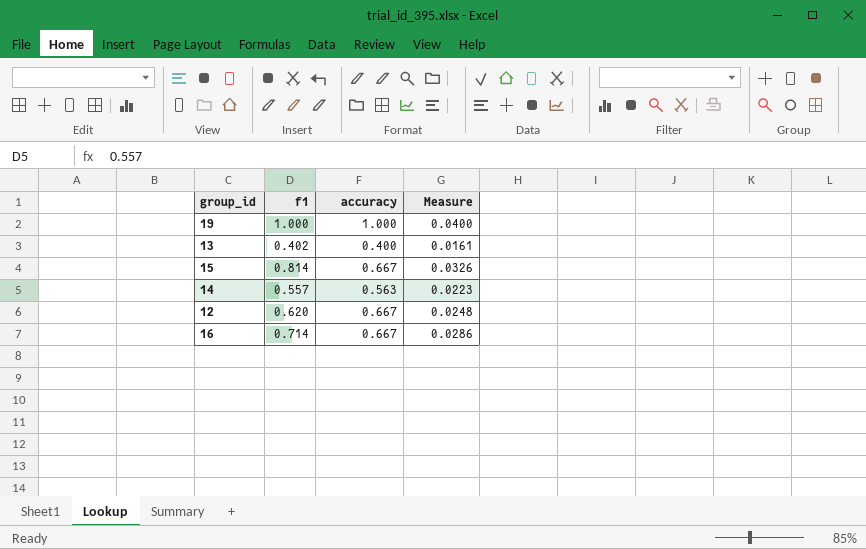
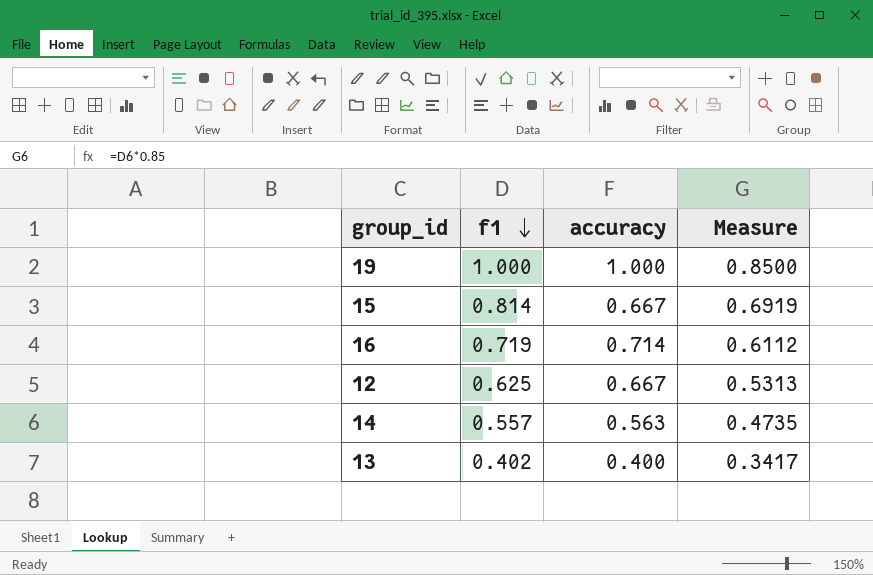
row order: none -> f1 descending
column Measure | formula: [f1] * 0.04 -> [f1] * 0.85
16 | f1: 0.714 -> 0.719
16 | accuracy: 0.667 -> 0.714
12 | f1: 0.620 -> 0.625

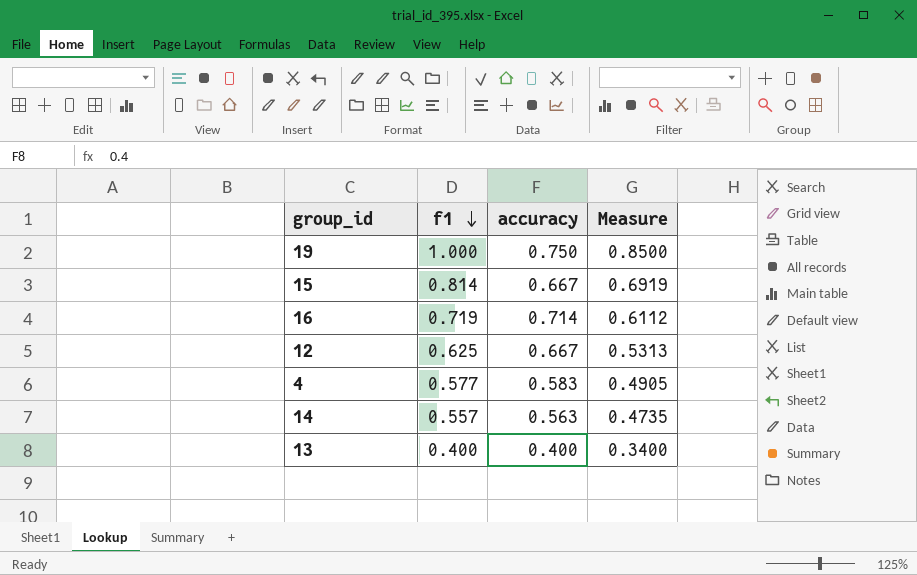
19 | accuracy: 1.000 -> 0.750
row 4: none -> 0.577 | 0.583 | 0.4905
13 | f1: 0.402 -> 0.400
13 | Measure: 0.3417 -> 0.3400

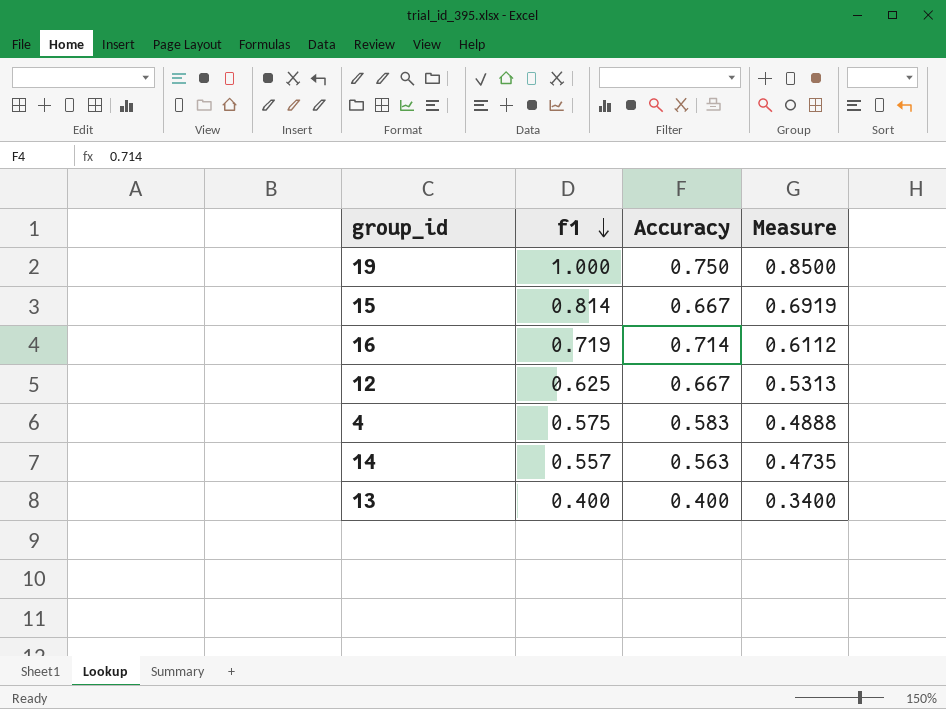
column name: accuracy -> Accuracy
4 | f1: 0.577 -> 0.575
4 | Measure: 0.4905 -> 0.4888

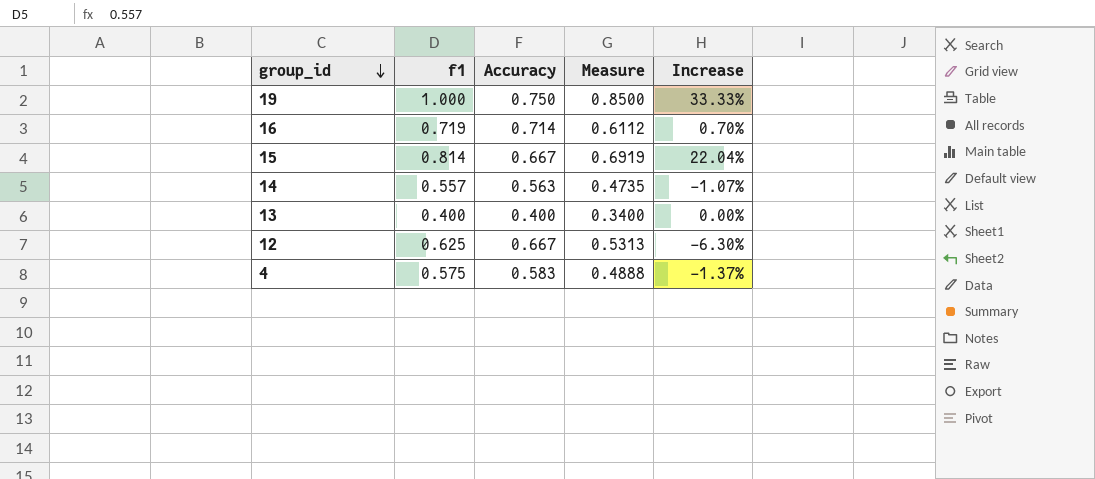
row order: f1 descending -> group_id descending
column Increase | formula: none -> ([f1] - [Accuracy]) / [Accuracy]

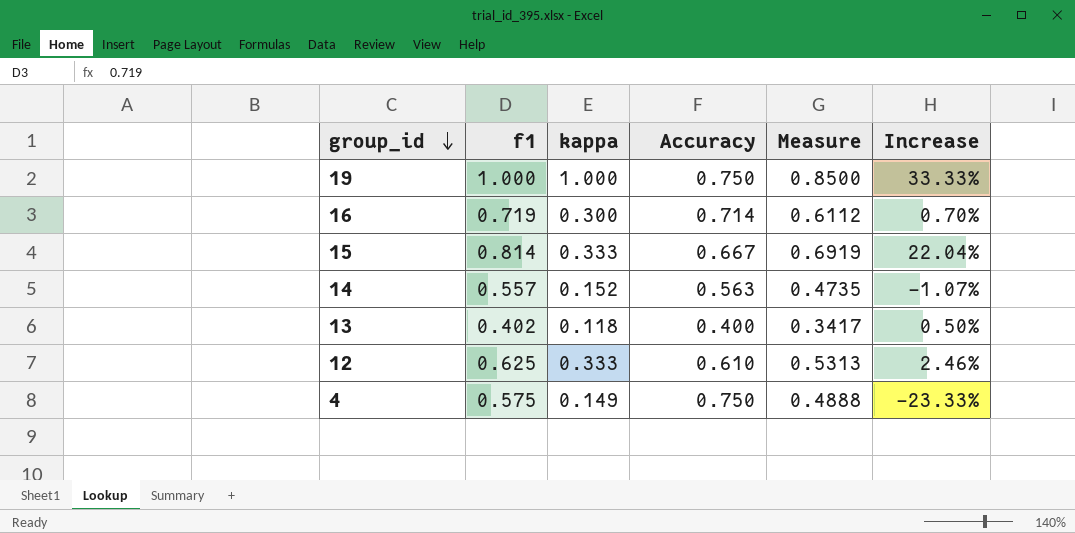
column kappa | position: none -> 3
13 | f1: 0.400 -> 0.402
13 | Measure: 0.3400 -> 0.3417
13 | Increase: 0.00% -> 0.50%
12 | Accuracy: 0.667 -> 0.610
12 | Increase: -6.30% -> 2.46%
4 | Accuracy: 0.583 -> 0.750
4 | Increase: -1.37% -> -23.33%

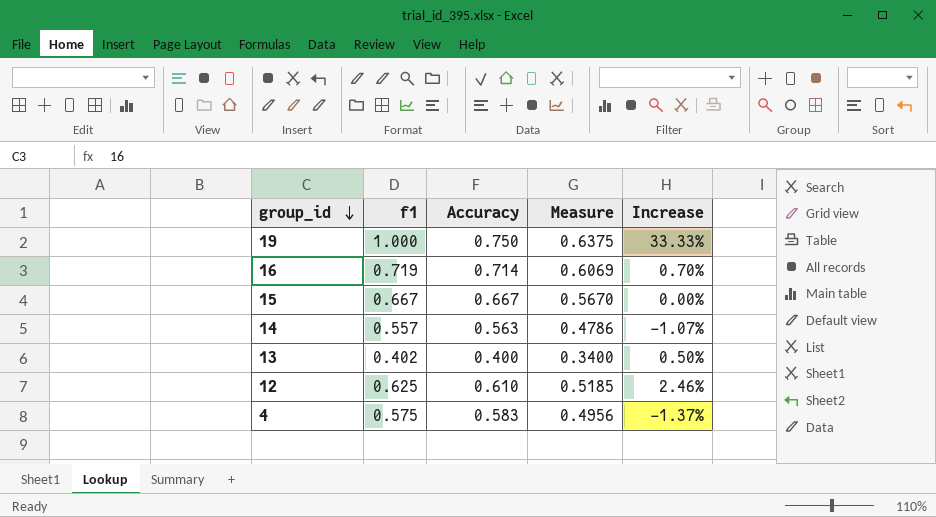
column kappa | position: 3 -> none
column Measure | formula: [f1] * 0.85 -> [Accuracy] * 0.85
15 | f1: 0.814 -> 0.667
15 | Increase: 22.04% -> 0.00%
4 | Accuracy: 0.750 -> 0.583
4 | Increase: -23.33% -> -1.37%

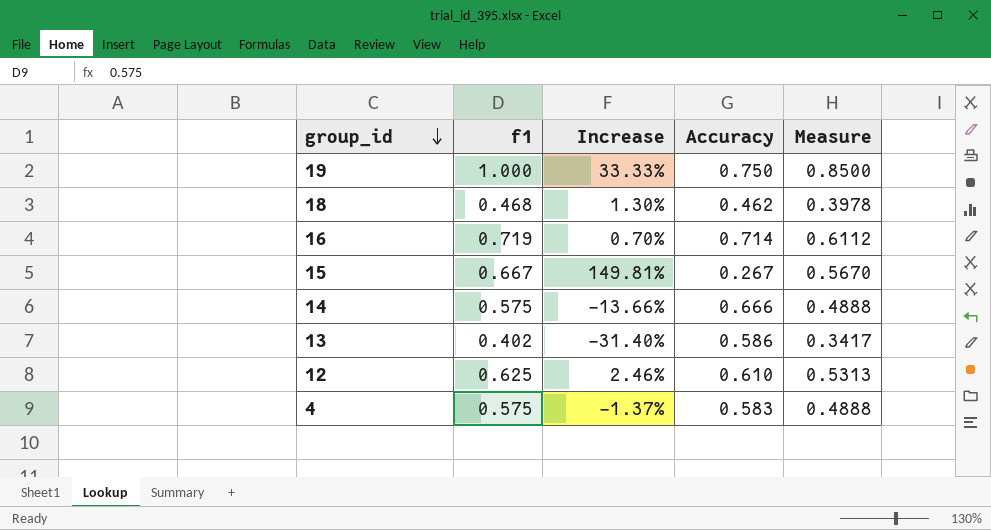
column Increase | position: 5 -> 3
column Measure | formula: [Accuracy] * 0.85 -> [f1] * 0.85
row 18: none -> 0.468 | 1.30% | 0.462 | 0.3978
15 | Increase: 0.00% -> 149.81%
15 | Accuracy: 0.667 -> 0.267
14 | f1: 0.557 -> 0.575
14 | Increase: -1.07% -> -13.66%
14 | Accuracy: 0.563 -> 0.666
13 | Increase: 0.50% -> -31.40%
13 | Accuracy: 0.400 -> 0.586

